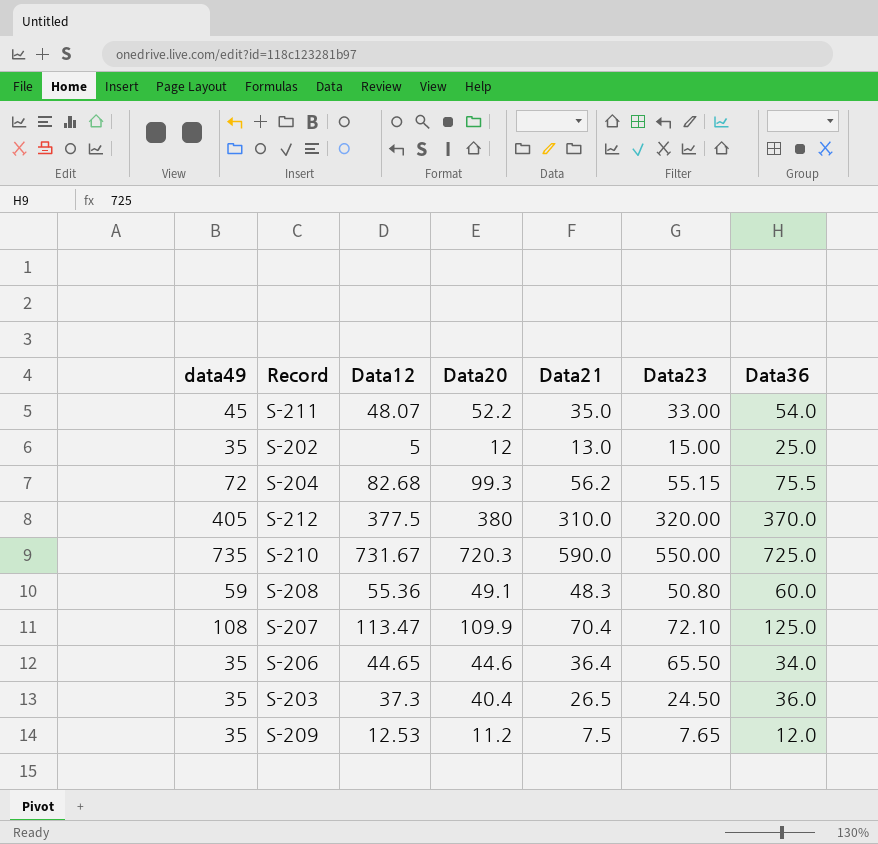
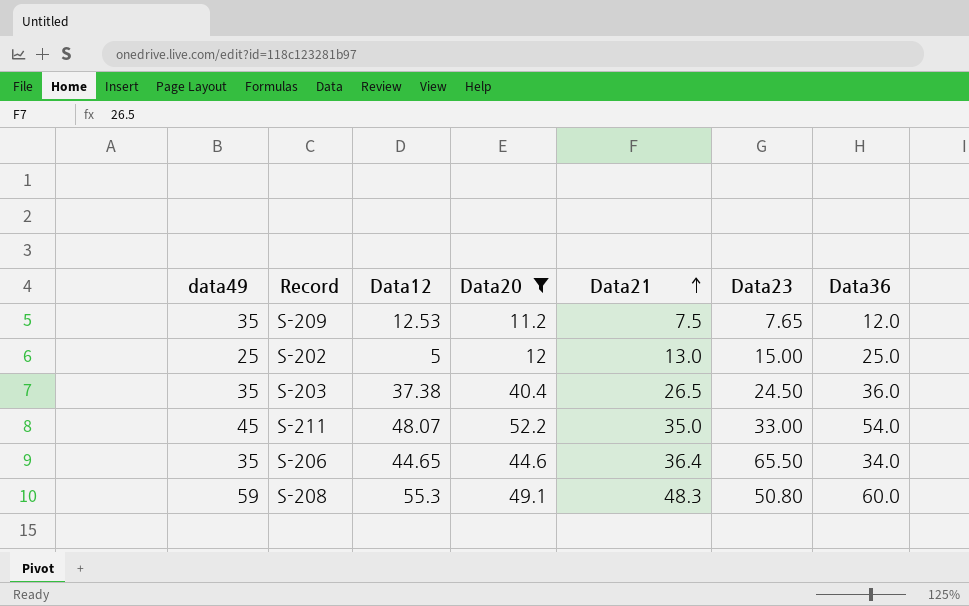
filter: none -> Data20 <= 52.2
row order: none -> Data21 ascending
S-202 | data49: 35 -> 25
S-203 | Data12: 37.3 -> 37.38
S-208 | Data12: 55.36 -> 55.3

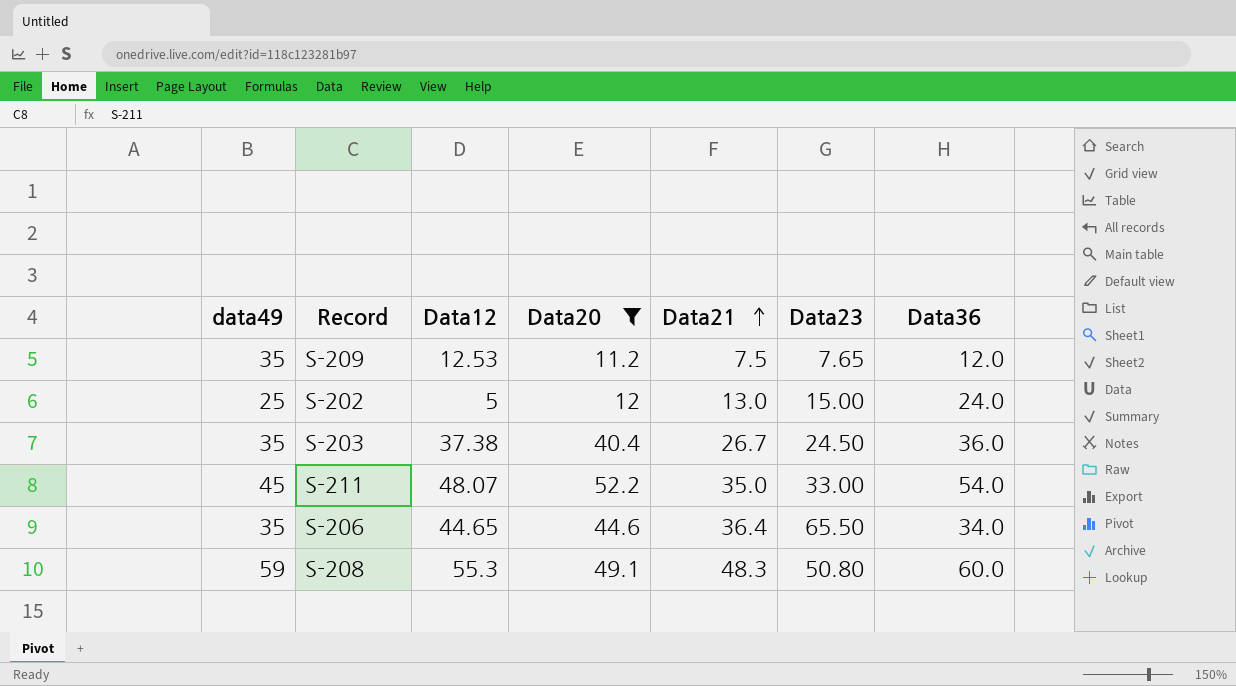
S-202 | Data36: 25.0 -> 24.0
S-203 | Data21: 26.5 -> 26.7

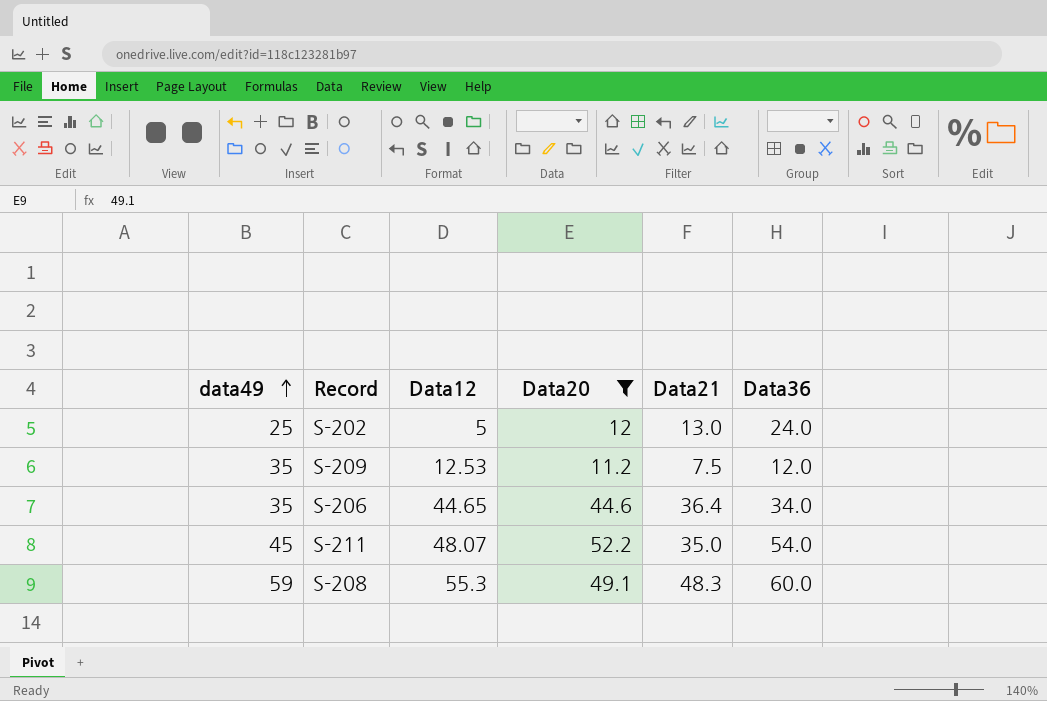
row order: Data21 ascending -> data49 ascending
column Data23 | position: 6 -> none
row S-203: 35 | 37.38 | 40.4 | 26.7 | 24.50 | 36.0 -> none

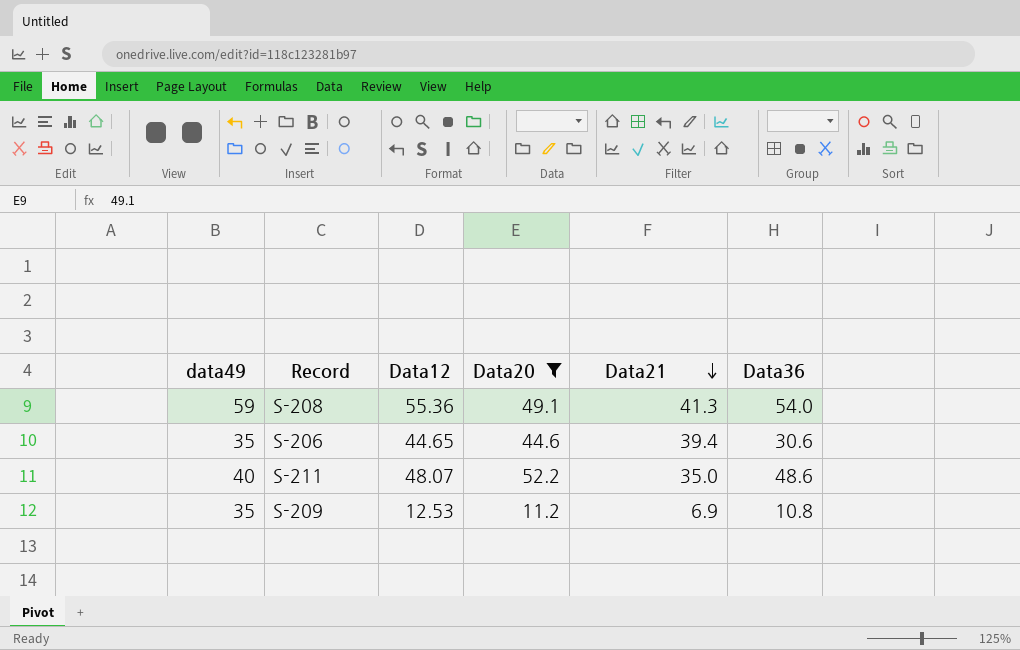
row order: data49 ascending -> Data21 descending
row S-202: 25 | 5 | 12 | 13.0 | 24.0 -> none
S-208 | Data12: 55.3 -> 55.36
S-208 | Data21: 48.3 -> 41.3
S-208 | Data36: 60.0 -> 54.0
S-206 | Data21: 36.4 -> 39.4
S-206 | Data36: 34.0 -> 30.6
S-211 | data49: 45 -> 40
S-211 | Data36: 54.0 -> 48.6
S-209 | Data21: 7.5 -> 6.9
S-209 | Data36: 12.0 -> 10.8

